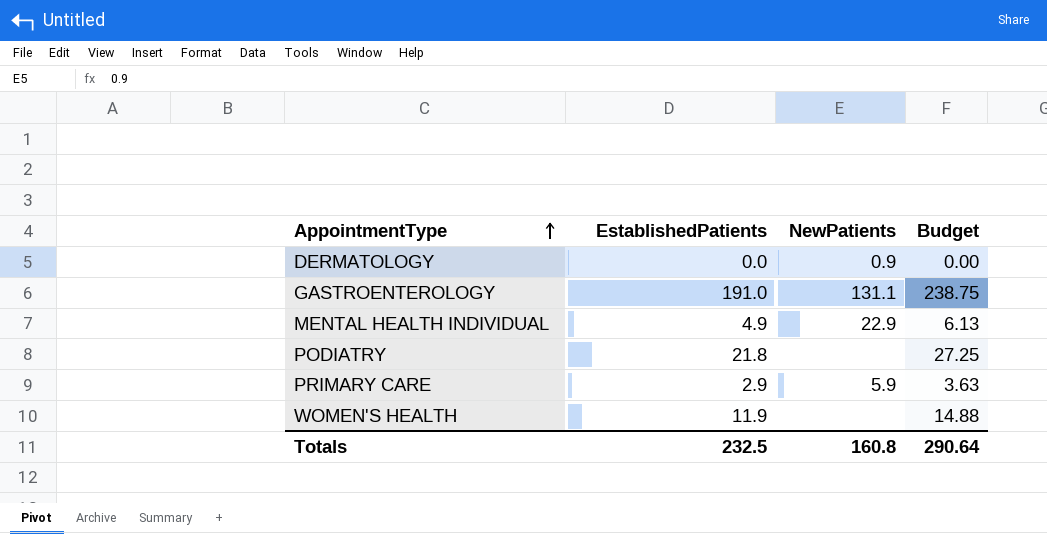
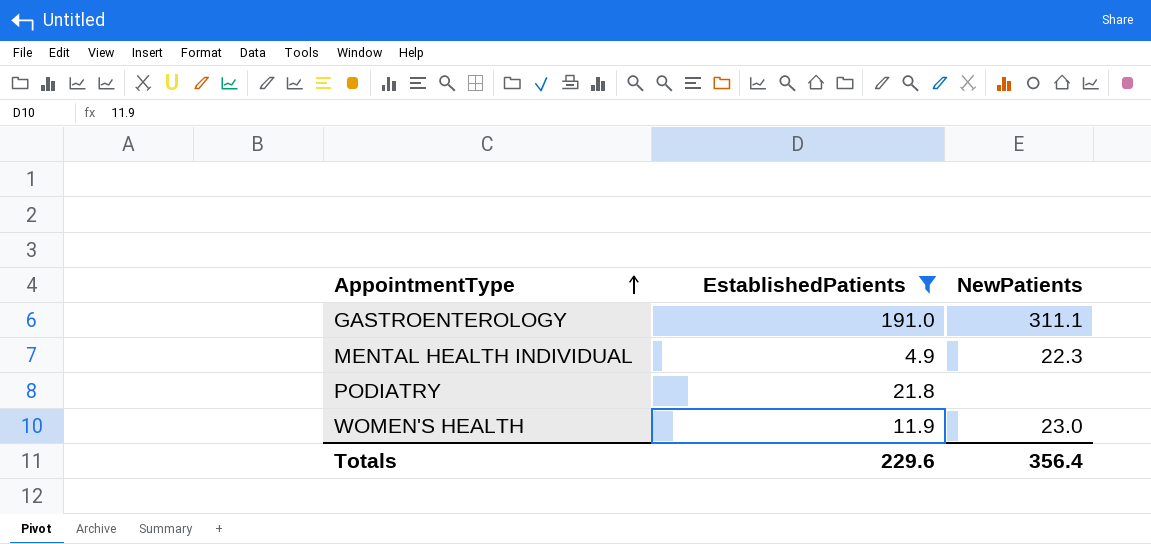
filter: none -> EstablishedPatients >= 4.9
column Budget | formula: [EstablishedPatients] * 1.25 -> none
GASTROENTEROLOGY | NewPatients: 131.1 -> 311.1
MENTAL HEALTH INDIVIDUAL | NewPatients: 22.9 -> 22.3
WOMEN'S HEALTH | NewPatients: none -> 23.0
Totals | EstablishedPatients: 232.5 -> 229.6
Totals | NewPatients: 160.8 -> 356.4

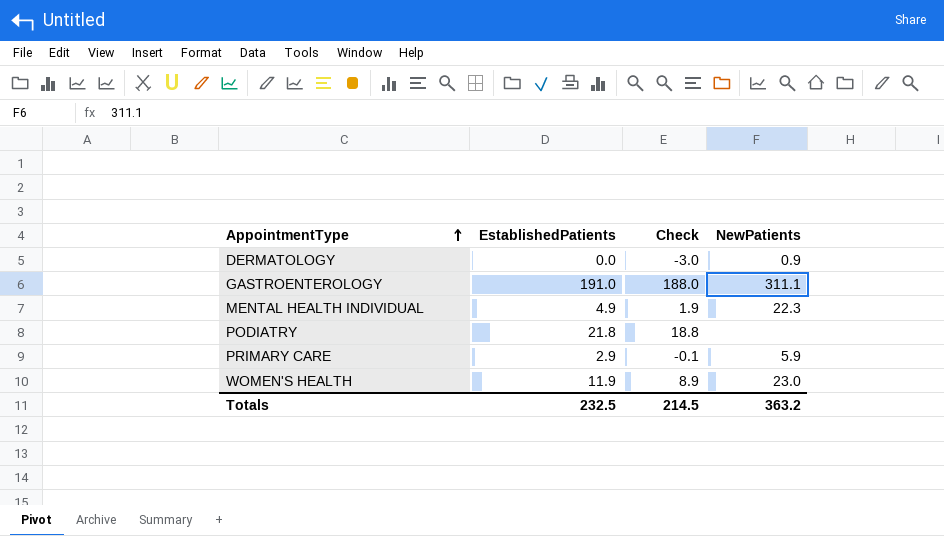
filter: EstablishedPatients >= 4.9 -> none
column Check | formula: none -> [EstablishedPatients] - 3
Totals | EstablishedPatients: 229.6 -> 232.5
Totals | NewPatients: 356.4 -> 363.2

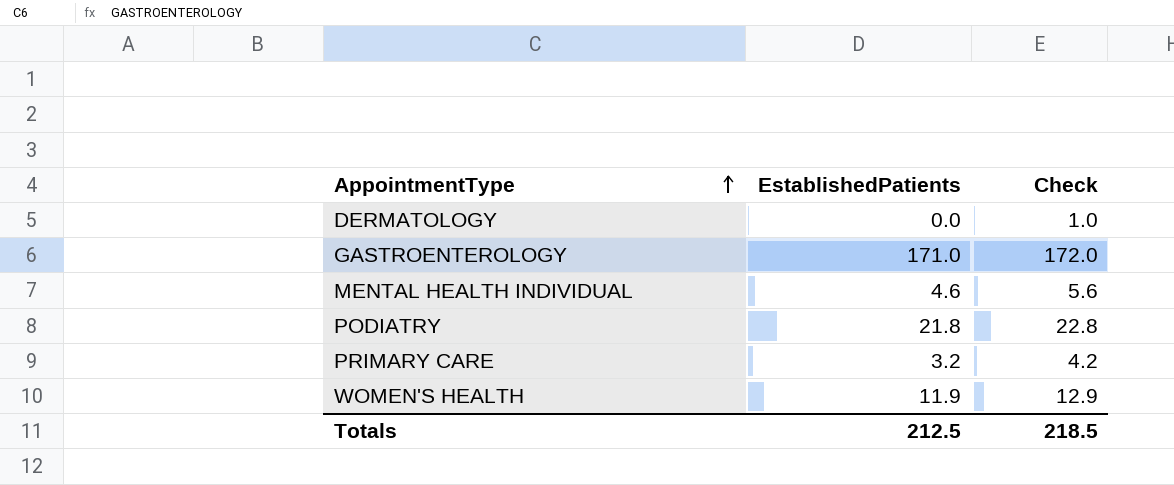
column NewPatients | position: 4 -> none
column Check | formula: [EstablishedPatients] - 3 -> [EstablishedPatients] + 1
GASTROENTEROLOGY | EstablishedPatients: 191.0 -> 171.0
MENTAL HEALTH INDIVIDUAL | EstablishedPatients: 4.9 -> 4.6
PRIMARY CARE | EstablishedPatients: 2.9 -> 3.2
Totals | EstablishedPatients: 232.5 -> 212.5
Totals | Check: 214.5 -> 218.5

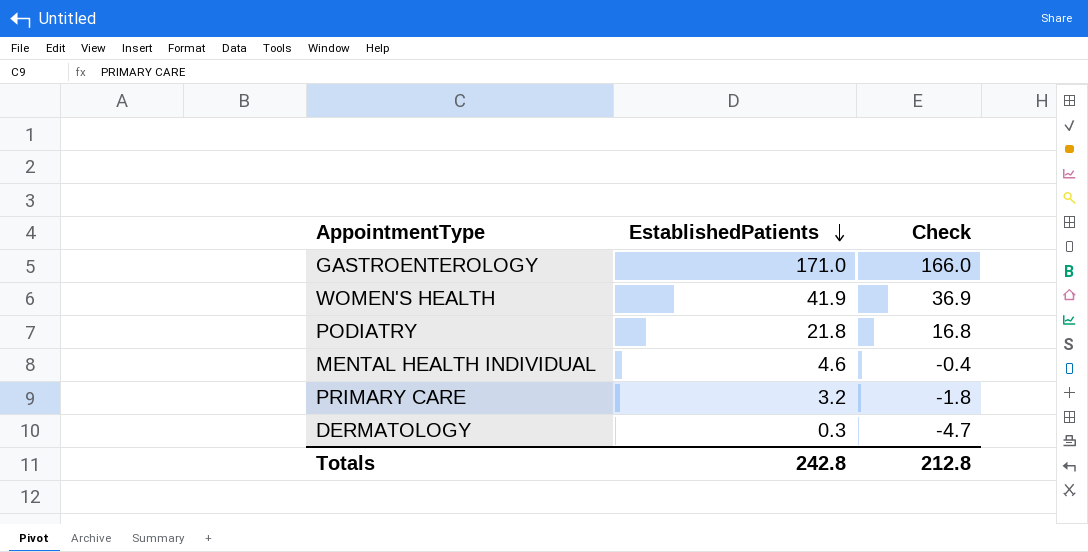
row order: AppointmentType ascending -> EstablishedPatients descending
column Check | formula: [EstablishedPatients] + 1 -> [EstablishedPatients] - 5
WOMEN'S HEALTH | EstablishedPatients: 11.9 -> 41.9
DERMATOLOGY | EstablishedPatients: 0.0 -> 0.3
Totals | EstablishedPatients: 212.5 -> 242.8
Totals | Check: 218.5 -> 212.8

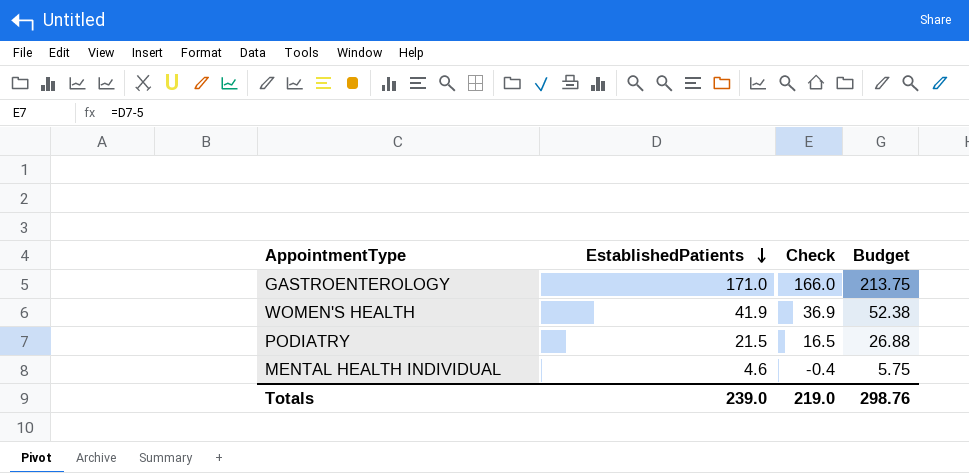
column Budget | formula: none -> [EstablishedPatients] * 1.25
row PRIMARY CARE: 3.2 | -1.8 -> none
row DERMATOLOGY: 0.3 | -4.7 -> none
PODIATRY | EstablishedPatients: 21.8 -> 21.5
PODIATRY | Check: 16.8 -> 16.5
Totals | EstablishedPatients: 242.8 -> 239.0
Totals | Check: 212.8 -> 219.0

